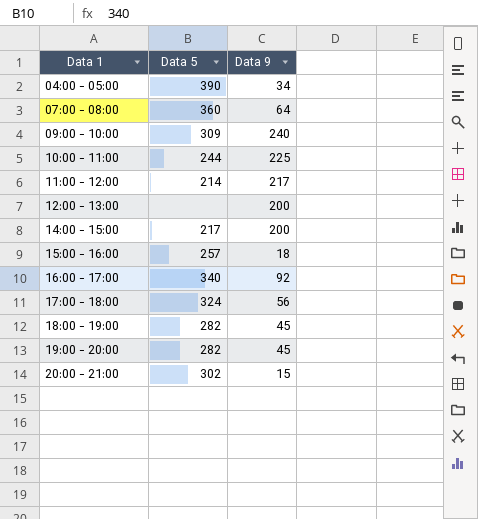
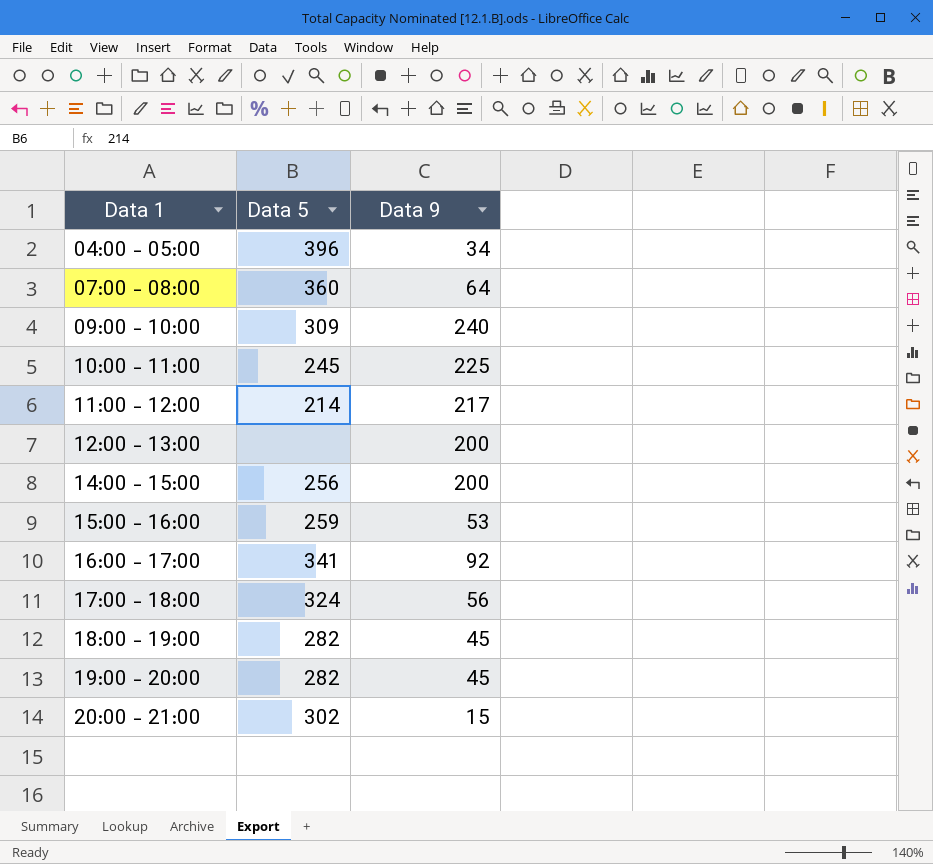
04:00 - 05:00 | Data 5: 390 -> 396
10:00 - 11:00 | Data 5: 244 -> 245
14:00 - 15:00 | Data 5: 217 -> 256
15:00 - 16:00 | Data 5: 257 -> 259
15:00 - 16:00 | Data 9: 18 -> 53
16:00 - 17:00 | Data 5: 340 -> 341

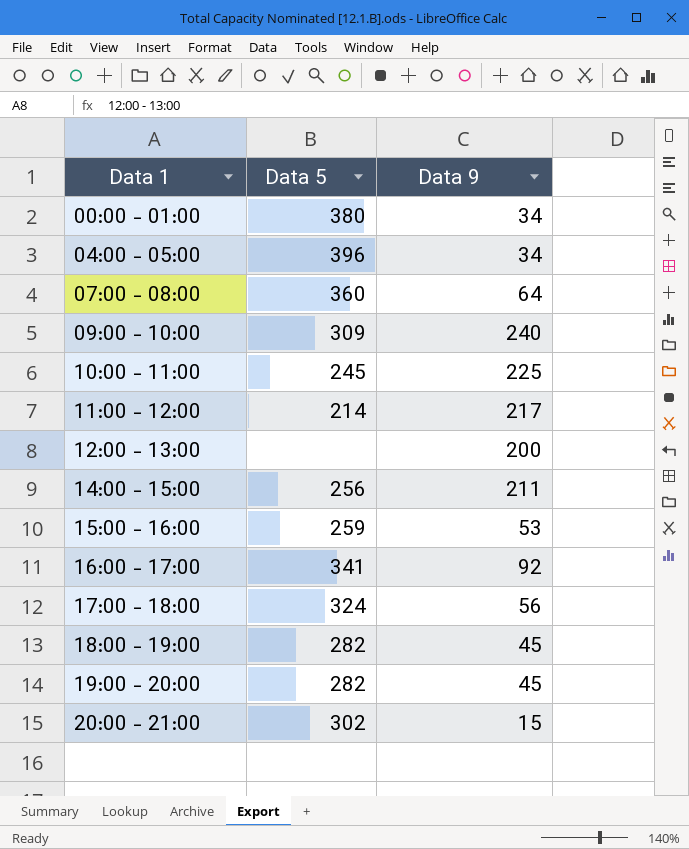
row 00:00 - 01:00: none -> 380 | 34
14:00 - 15:00 | Data 9: 200 -> 211

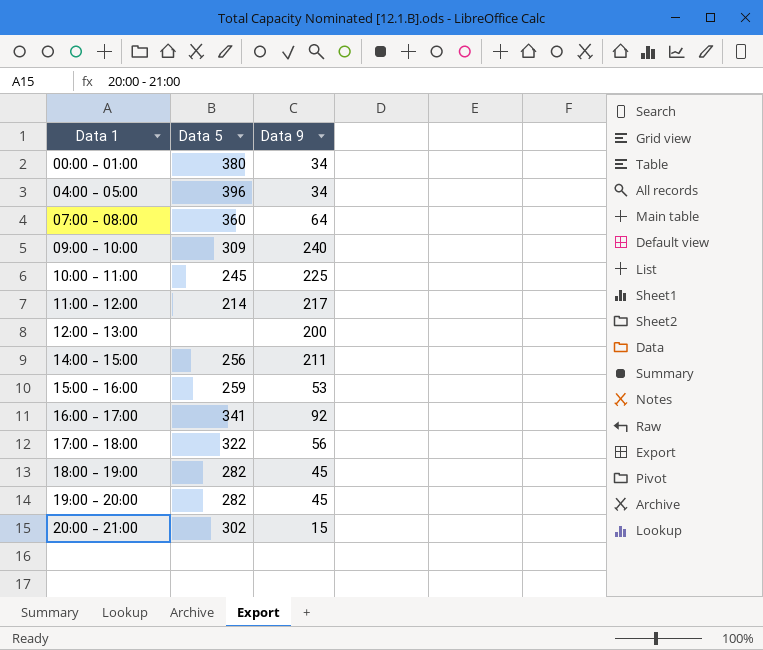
17:00 - 18:00 | Data 5: 324 -> 322

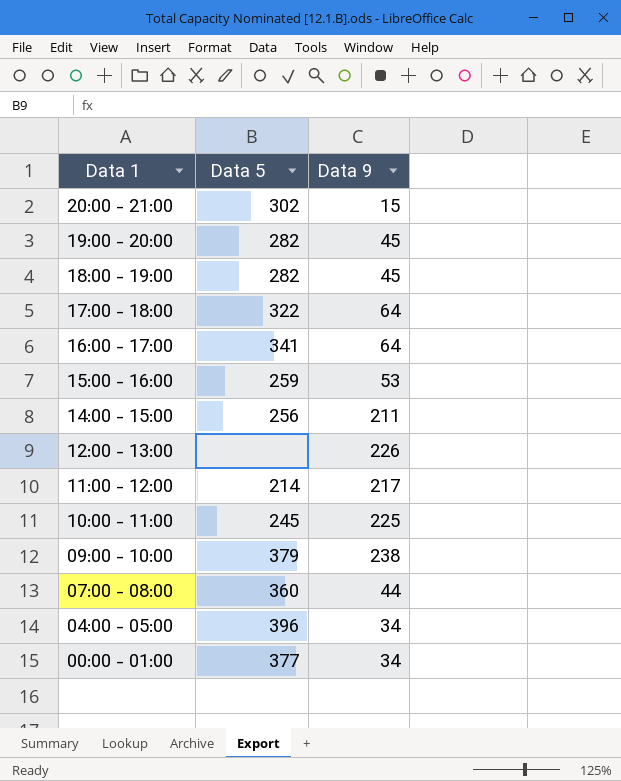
row order: Data 1 ascending -> Data 1 descending
17:00 - 18:00 | Data 9: 56 -> 64
16:00 - 17:00 | Data 9: 92 -> 64
12:00 - 13:00 | Data 9: 200 -> 226
09:00 - 10:00 | Data 5: 309 -> 379
09:00 - 10:00 | Data 9: 240 -> 238
07:00 - 08:00 | Data 9: 64 -> 44
00:00 - 01:00 | Data 5: 380 -> 377

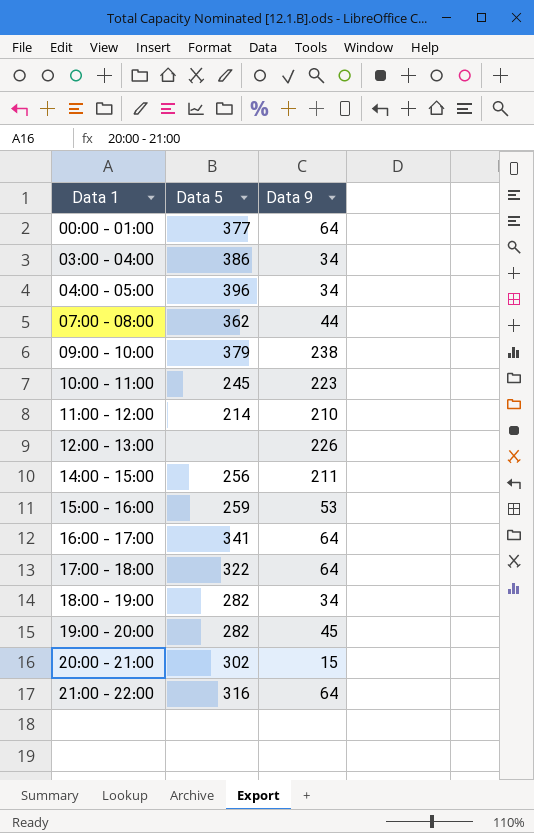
row order: Data 1 descending -> Data 1 ascending
00:00 - 01:00 | Data 9: 34 -> 64
row 03:00 - 04:00: none -> 386 | 34
07:00 - 08:00 | Data 5: 360 -> 362
10:00 - 11:00 | Data 9: 225 -> 223
11:00 - 12:00 | Data 9: 217 -> 210
18:00 - 19:00 | Data 9: 45 -> 34
row 21:00 - 22:00: none -> 316 | 64

